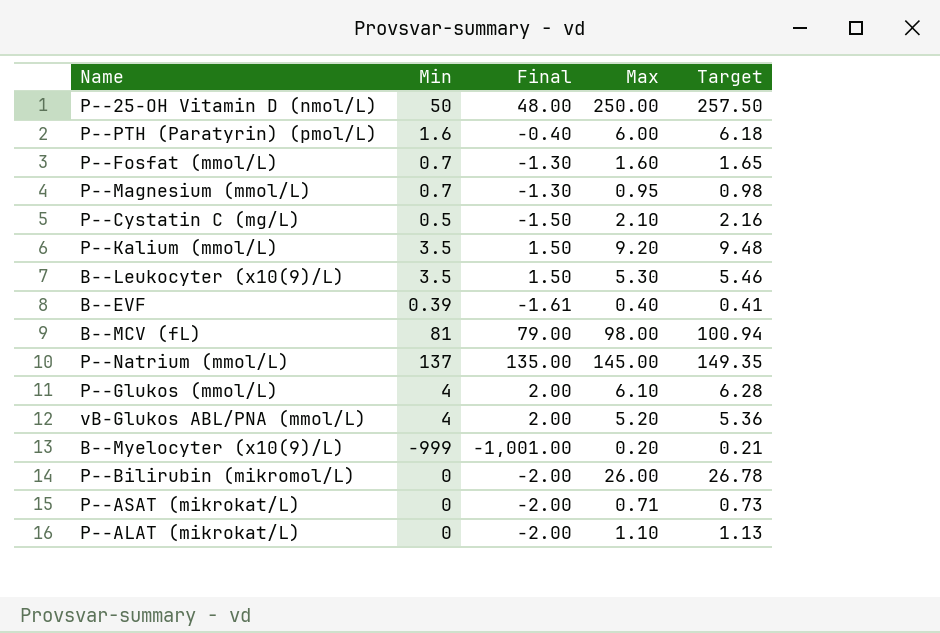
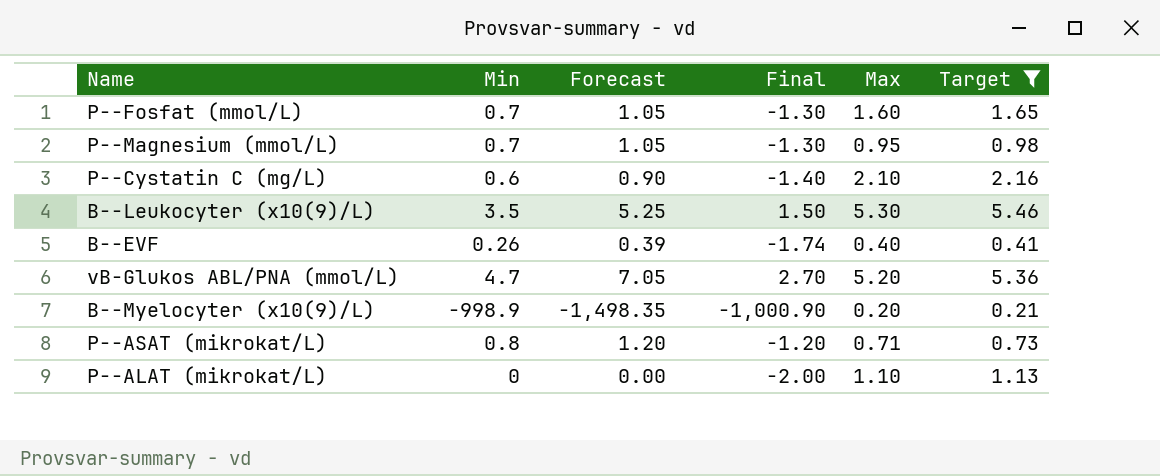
filter: none -> Target <= 5.46
column Forecast | formula: none -> [Min] * 1.5
P--Cystatin C (mg/L) | Min: 0.5 -> 0.6
P--Cystatin C (mg/L) | Final: -1.50 -> -1.40
B--EVF | Min: 0.39 -> 0.26
B--EVF | Final: -1.61 -> -1.74
vB-Glukos ABL/PNA (mmol/L) | Min: 4 -> 4.7
vB-Glukos ABL/PNA (mmol/L) | Final: 2.00 -> 2.70
B--Myelocyter (x10(9)/L) | Min: -999 -> -998.9
B--Myelocyter (x10(9)/L) | Final: -1,001.00 -> -1,000.90
P--ASAT (mikrokat/L) | Min: 0 -> 0.8
P--ASAT (mikrokat/L) | Final: -2.00 -> -1.20

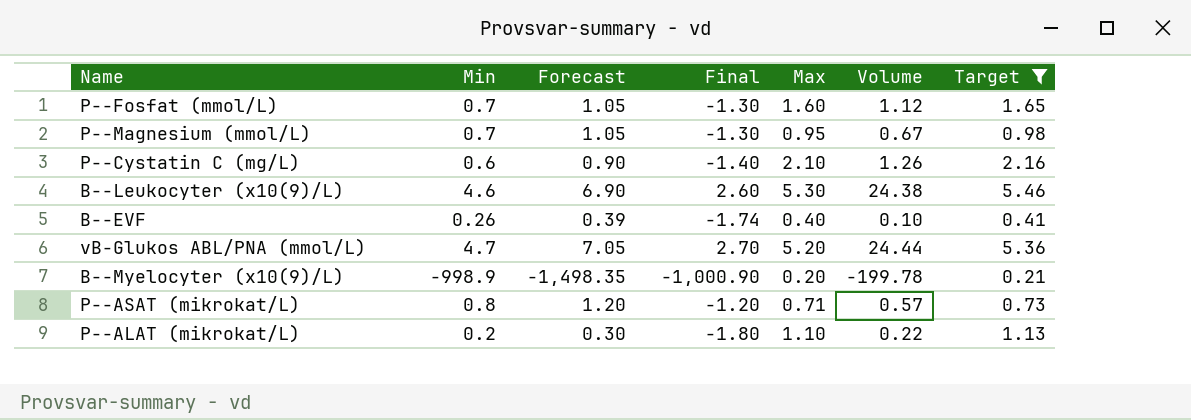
column Volume | formula: none -> [Min] * [Max]
B--Leukocyter (x10(9)/L) | Min: 3.5 -> 4.6
B--Leukocyter (x10(9)/L) | Forecast: 5.25 -> 6.90
B--Leukocyter (x10(9)/L) | Final: 1.50 -> 2.60
P--ALAT (mikrokat/L) | Min: 0 -> 0.2
P--ALAT (mikrokat/L) | Forecast: 0.00 -> 0.30
P--ALAT (mikrokat/L) | Final: -2.00 -> -1.80

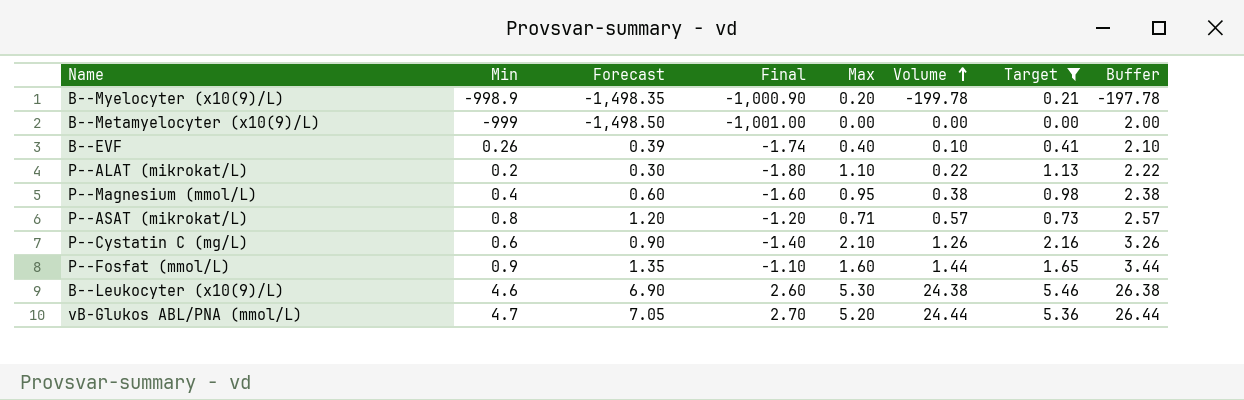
row order: none -> Volume ascending
column Buffer | formula: none -> [Volume] + 2
row B--Metamyelocyter (x10(9)/L): none -> -999 | -1,498.50 | -1,001.00 | 0.00 | 0.00 | 0.00 | 2.00
P--Magnesium (mmol/L) | Min: 0.7 -> 0.4
P--Magnesium (mmol/L) | Forecast: 1.05 -> 0.60
P--Magnesium (mmol/L) | Final: -1.30 -> -1.60
P--Magnesium (mmol/L) | Volume: 0.67 -> 0.38
P--Fosfat (mmol/L) | Min: 0.7 -> 0.9
P--Fosfat (mmol/L) | Forecast: 1.05 -> 1.35
P--Fosfat (mmol/L) | Final: -1.30 -> -1.10
P--Fosfat (mmol/L) | Volume: 1.12 -> 1.44

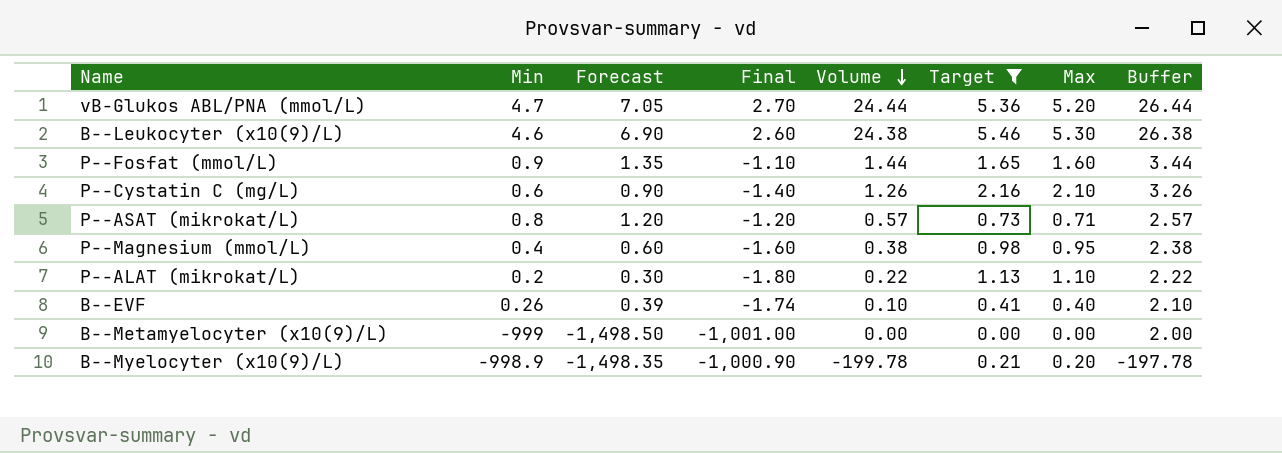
row order: Volume ascending -> Volume descending
column Max | position: 5 -> 7

